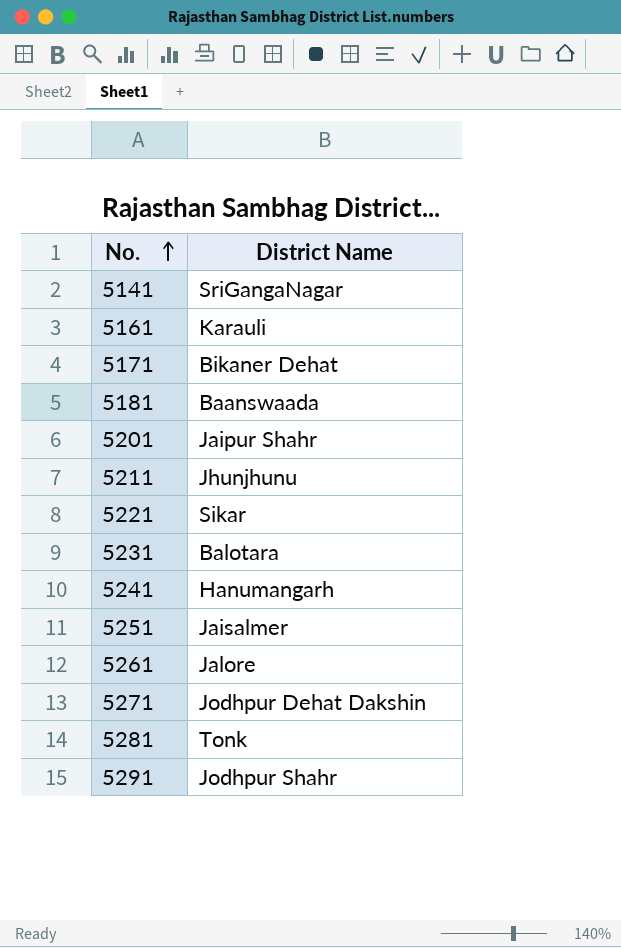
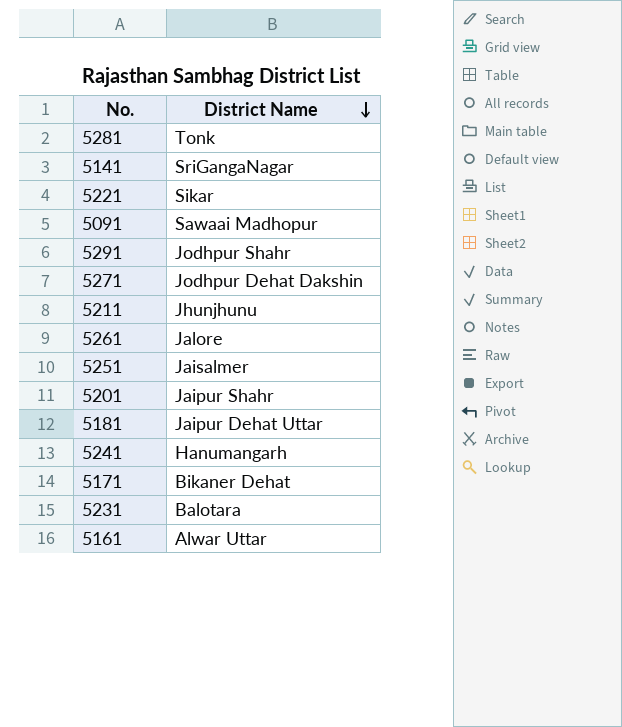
row order: No. ascending -> District Name descending
row 5091: none -> Sawaai Madhopur
5181 | District Name: Baanswaada -> Jaipur Dehat Uttar
5161 | District Name: Karauli -> Alwar Uttar

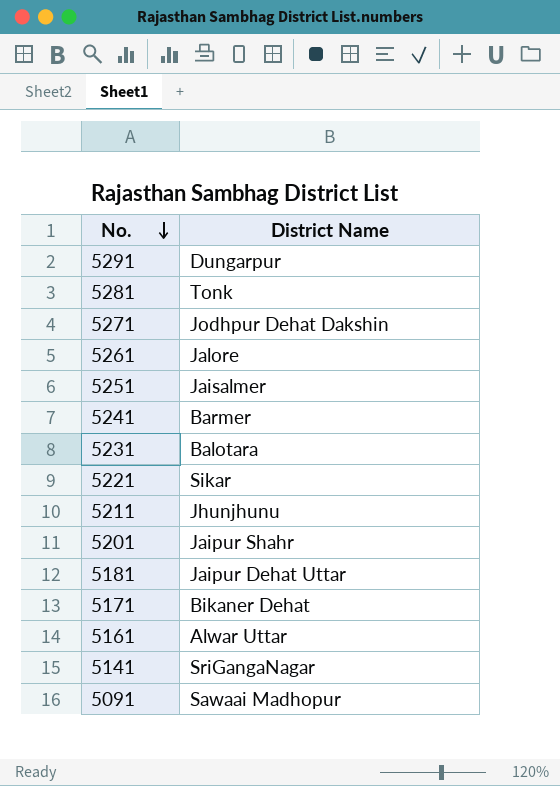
row order: District Name descending -> No. descending
5291 | District Name: Jodhpur Shahr -> Dungarpur
5241 | District Name: Hanumangarh -> Barmer

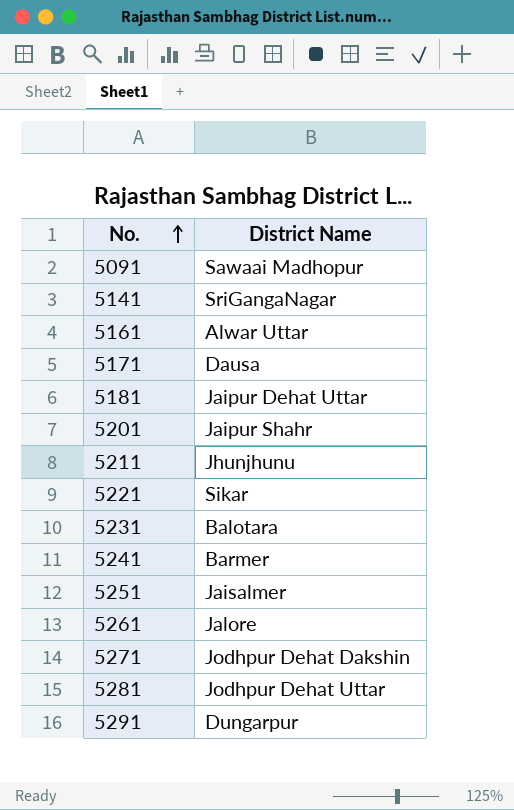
row order: No. descending -> No. ascending
5171 | District Name: Bikaner Dehat -> Dausa
5281 | District Name: Tonk -> Jodhpur Dehat Uttar

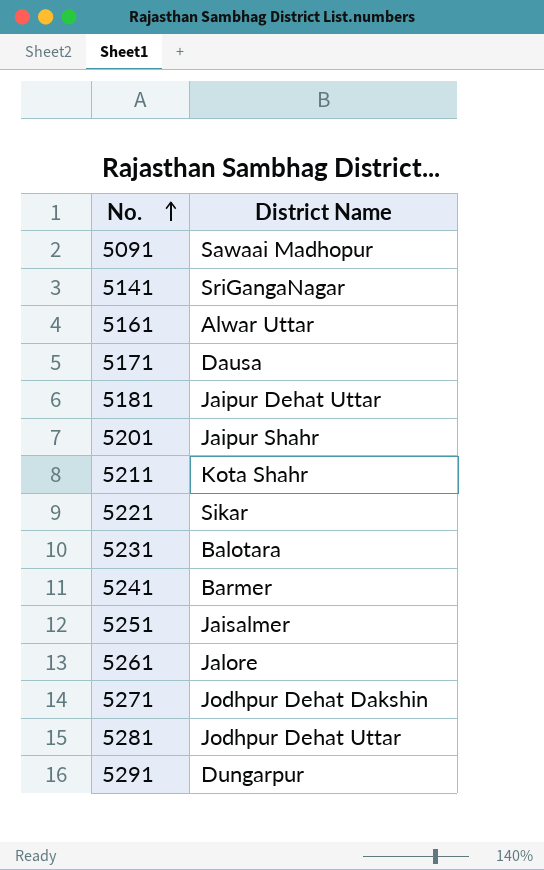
5211 | District Name: Jhunjhunu -> Kota Shahr

